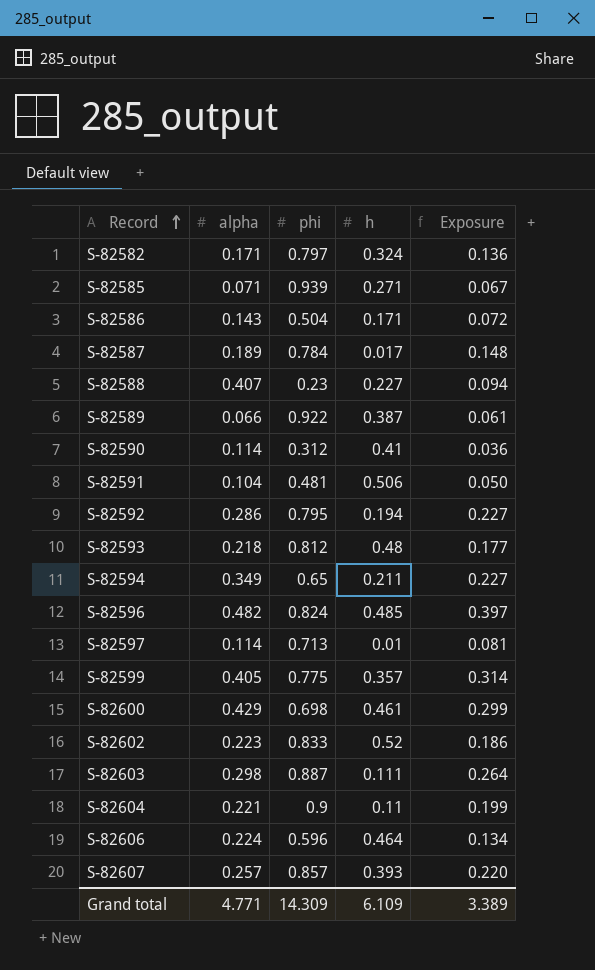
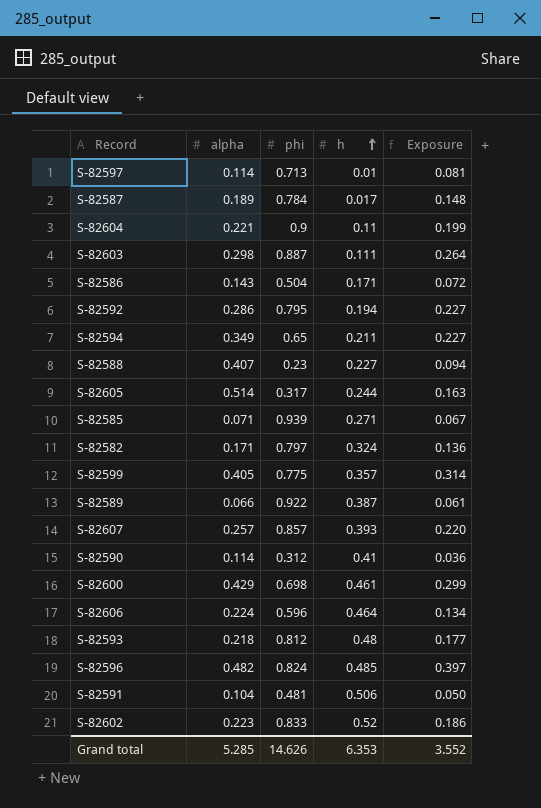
row order: Record ascending -> h ascending
row S-82605: none -> 0.514 | 0.317 | 0.244 | 0.163
Grand total | alpha: 4.771 -> 5.285
Grand total | phi: 14.309 -> 14.626
Grand total | h: 6.109 -> 6.353
Grand total | Exposure: 3.389 -> 3.552

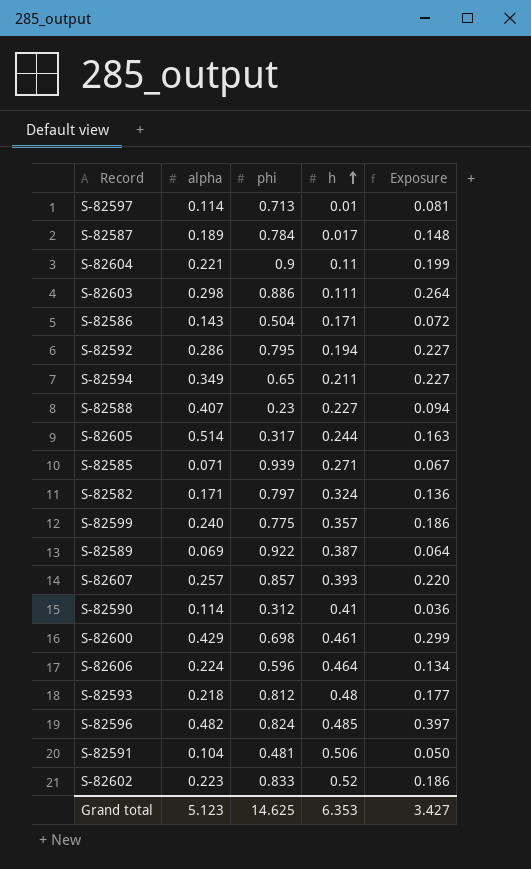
S-82603 | phi: 0.887 -> 0.886
S-82599 | alpha: 0.405 -> 0.240
S-82599 | Exposure: 0.314 -> 0.186
S-82589 | alpha: 0.066 -> 0.069
S-82589 | Exposure: 0.061 -> 0.064
Grand total | alpha: 5.285 -> 5.123
Grand total | phi: 14.626 -> 14.625
Grand total | Exposure: 3.552 -> 3.427

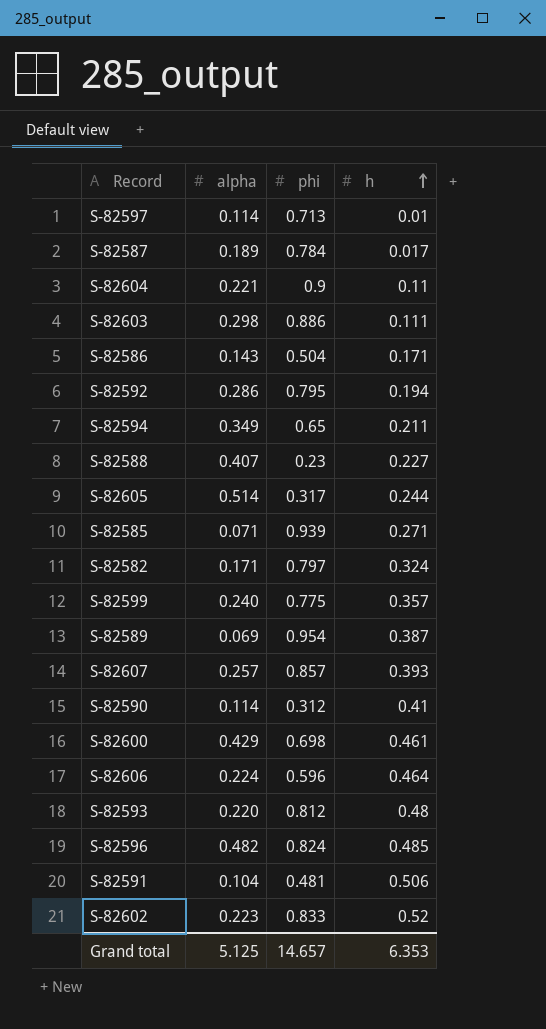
column Exposure | formula: [alpha] * [phi] -> none
S-82589 | phi: 0.922 -> 0.954
S-82593 | alpha: 0.218 -> 0.220
Grand total | alpha: 5.123 -> 5.125
Grand total | phi: 14.625 -> 14.657

